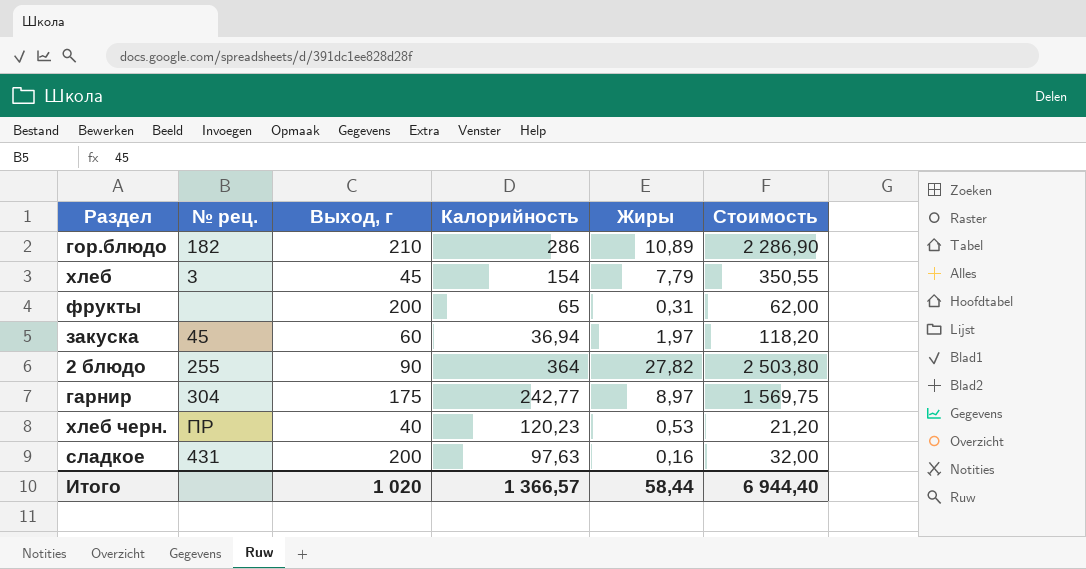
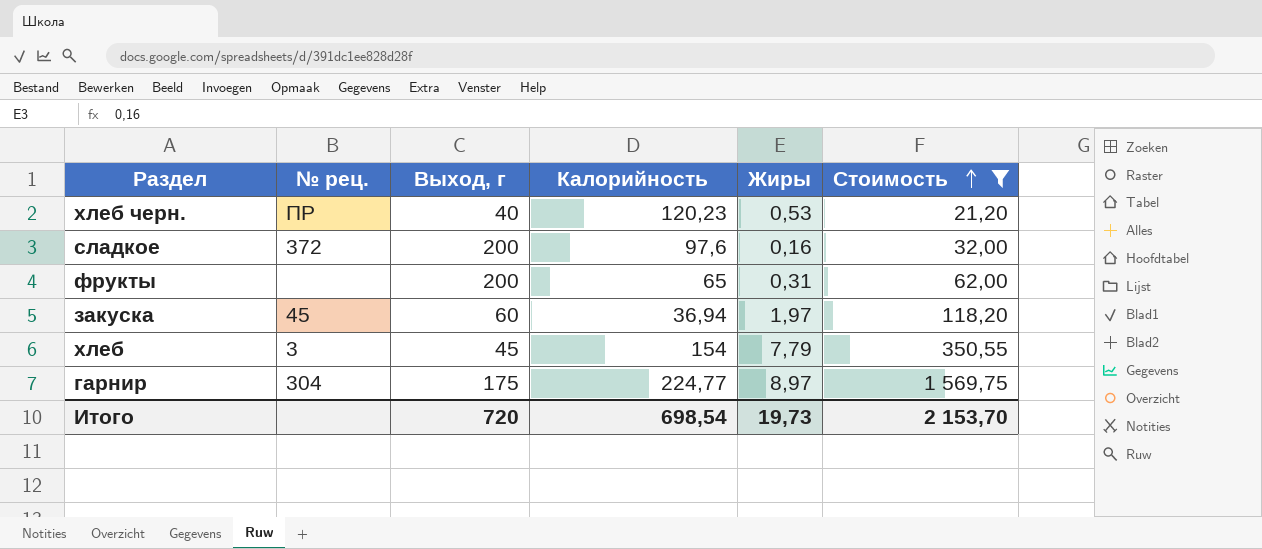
filter: none -> Стоимость <= 1 569,75
row order: none -> Стоимость ascending
сладкое | № рец.: 431 -> 372
сладкое | Калорийность: 97,63 -> 97,6
гарнир | Калорийность: 242,77 -> 224,77
Итого | Выход, г: 1 020 -> 720
Итого | Калорийность: 1 366,57 -> 698,54
Итого | Жиры: 58,44 -> 19,73
Итого | Стоимость: 6 944,40 -> 2 153,70

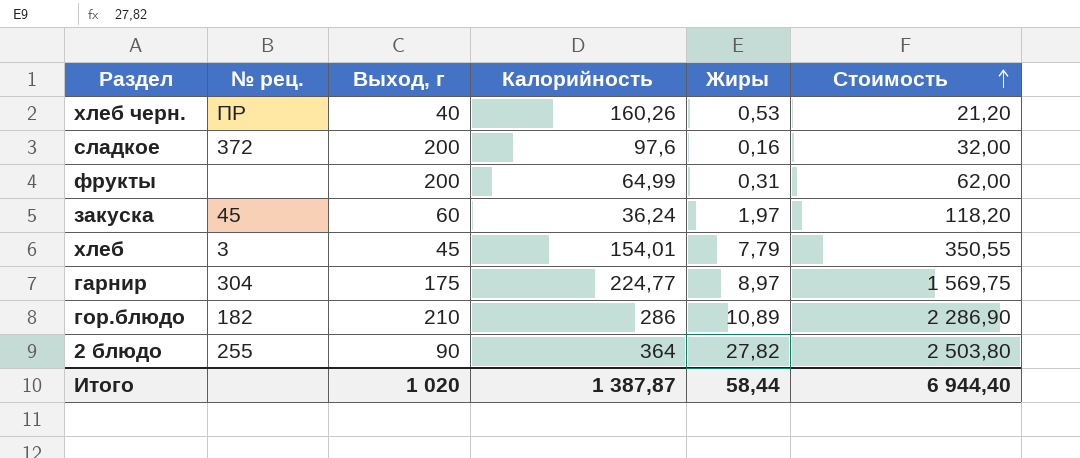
filter: Стоимость <= 1 569,75 -> none
хлеб черн. | Калорийность: 120,23 -> 160,26
фрукты | Калорийность: 65 -> 64,99
закуска | Калорийность: 36,94 -> 36,24
хлеб | Калорийность: 154 -> 154,01
Итого | Выход, г: 720 -> 1 020
Итого | Калорийность: 698,54 -> 1 387,87
Итого | Жиры: 19,73 -> 58,44
Итого | Стоимость: 2 153,70 -> 6 944,40

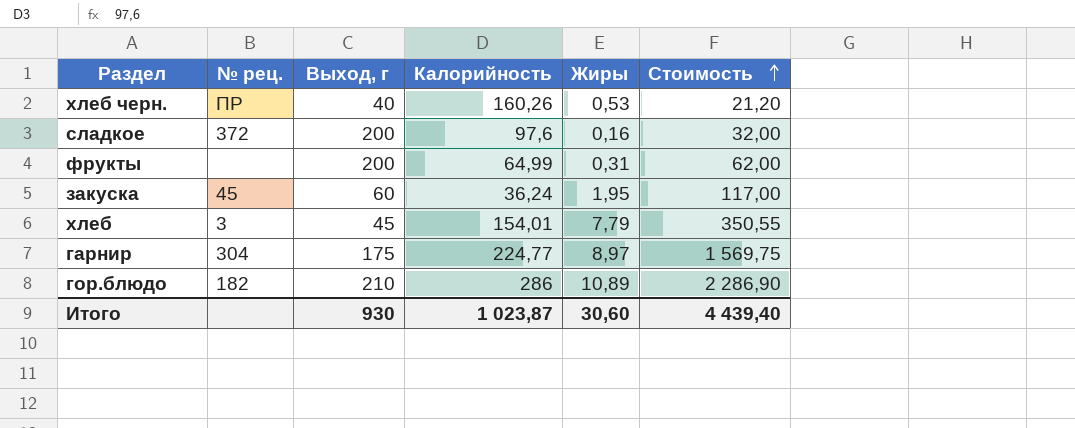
row 2 блюдо: 255 | 90 | 364 | 27,82 | 2 503,80 -> none
закуска | Жиры: 1,97 -> 1,95
закуска | Стоимость: 118,20 -> 117,00
Итого | Выход, г: 1 020 -> 930
Итого | Калорийность: 1 387,87 -> 1 023,87
Итого | Жиры: 58,44 -> 30,60
Итого | Стоимость: 6 944,40 -> 4 439,40

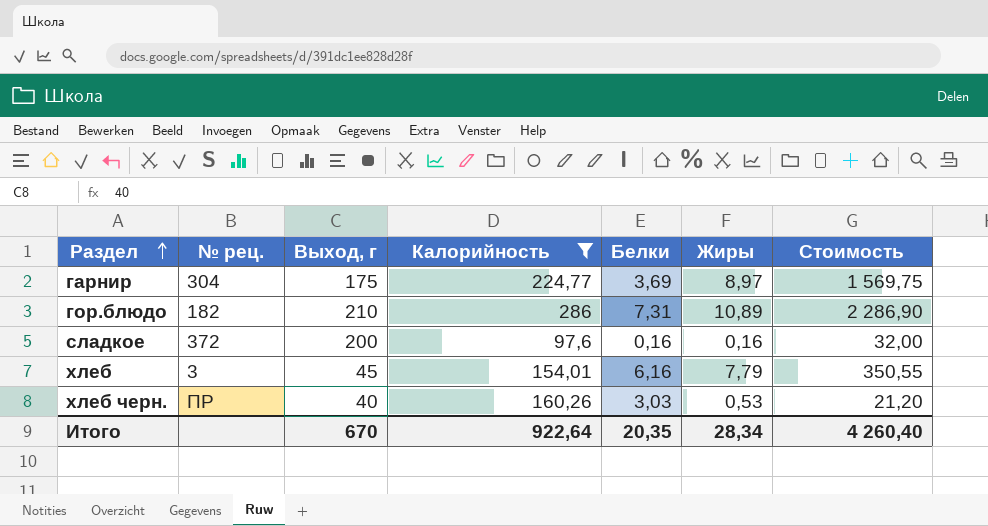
filter: none -> Калорийность >= 97,6
row order: Стоимость ascending -> Раздел ascending
column Белки | position: none -> 5
Итого | Выход, г: 930 -> 670
Итого | Калорийность: 1 023,87 -> 922,64
Итого | Жиры: 30,60 -> 28,34
Итого | Стоимость: 4 439,40 -> 4 260,40

